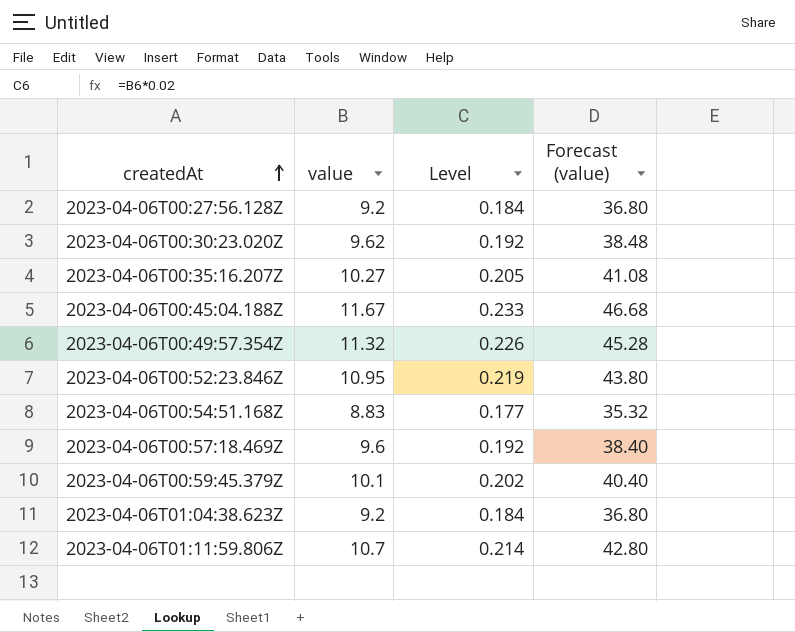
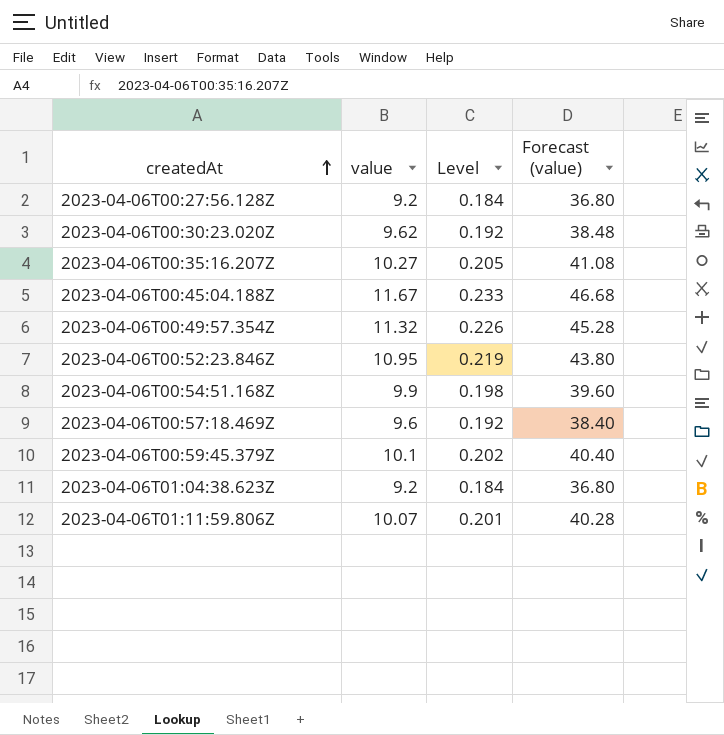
2023-04-06T00:54:51.168Z | value: 8.83 -> 9.9
2023-04-06T00:54:51.168Z | Level: 0.177 -> 0.198
2023-04-06T00:54:51.168Z | Forecast (value): 35.32 -> 39.60
2023-04-06T01:11:59.806Z | value: 10.7 -> 10.07
2023-04-06T01:11:59.806Z | Level: 0.214 -> 0.201
2023-04-06T01:11:59.806Z | Forecast (value): 42.80 -> 40.28

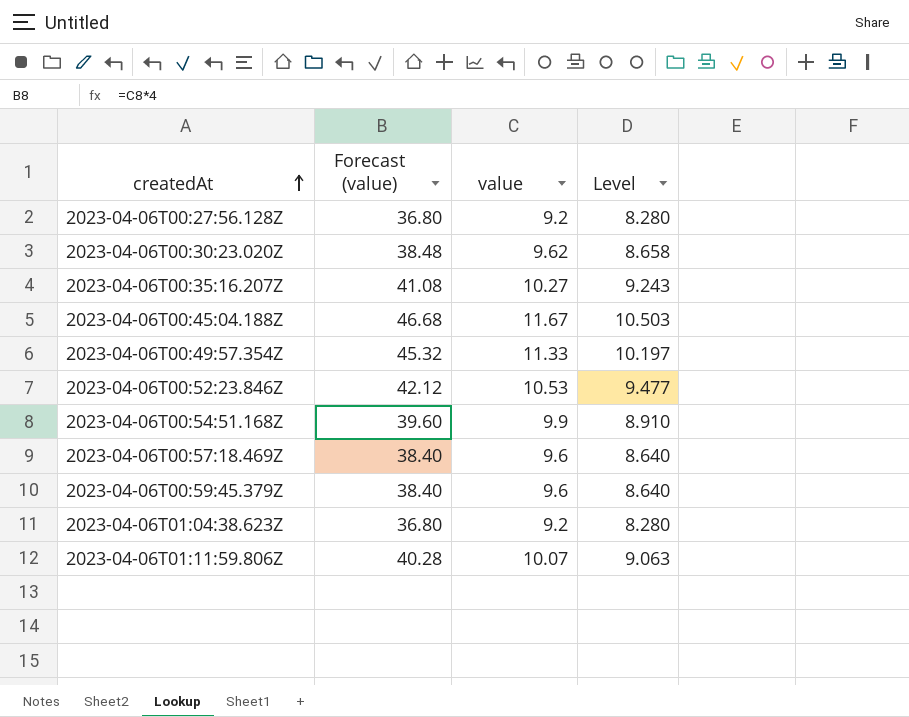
column Forecast (value) | position: 4 -> 2
column Level | formula: [value] * 0.02 -> [value] * 0.9
2023-04-06T00:49:57.354Z | Forecast (value): 45.28 -> 45.32
2023-04-06T00:49:57.354Z | value: 11.32 -> 11.33
2023-04-06T00:52:23.846Z | Forecast (value): 43.80 -> 42.12
2023-04-06T00:52:23.846Z | value: 10.95 -> 10.53
2023-04-06T00:59:45.379Z | Forecast (value): 40.40 -> 38.40
2023-04-06T00:59:45.379Z | value: 10.1 -> 9.6

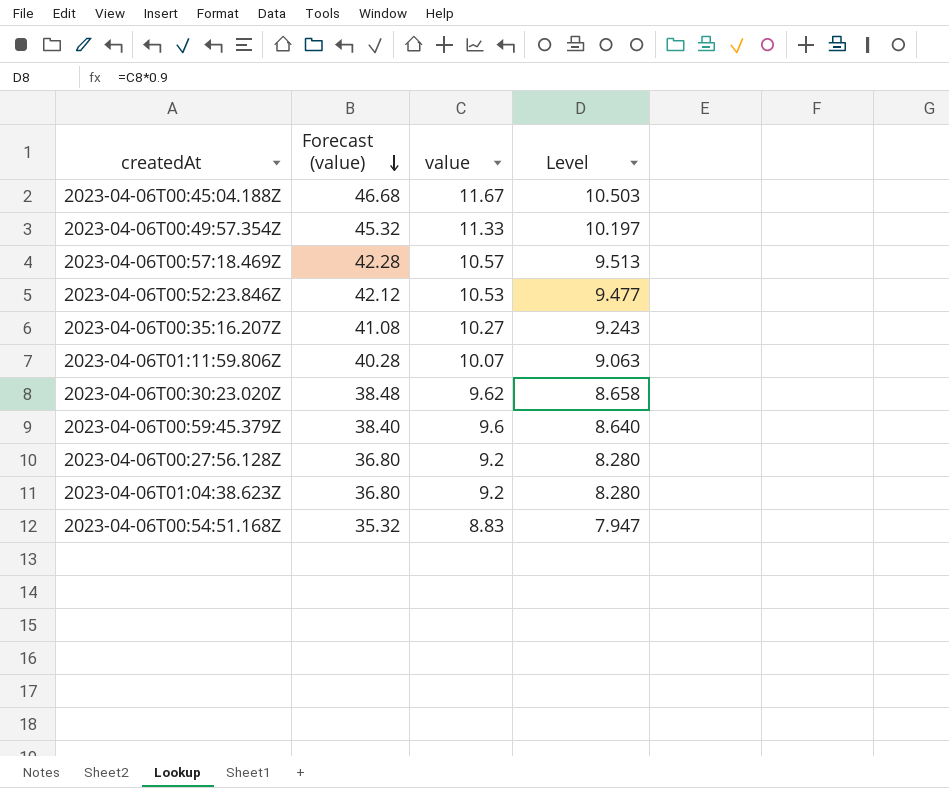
row order: createdAt ascending -> Forecast (value) descending
2023-04-06T00:57:18.469Z | Forecast (value): 38.40 -> 42.28
2023-04-06T00:57:18.469Z | value: 9.6 -> 10.57
2023-04-06T00:57:18.469Z | Level: 8.640 -> 9.513
2023-04-06T00:54:51.168Z | Forecast (value): 39.60 -> 35.32
2023-04-06T00:54:51.168Z | value: 9.9 -> 8.83
2023-04-06T00:54:51.168Z | Level: 8.910 -> 7.947

